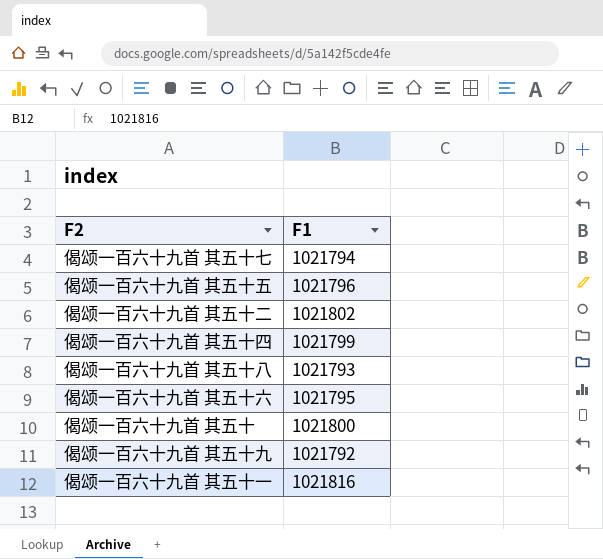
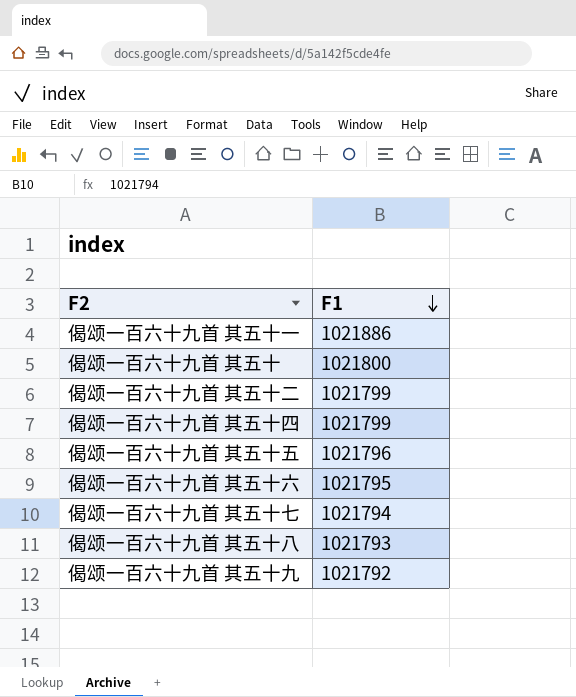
row order: none -> F1 descending
偈颂一百六十九首 其五十一 | F1: 1021816 -> 1021886
偈颂一百六十九首 其五十二 | F1: 1021802 -> 1021799

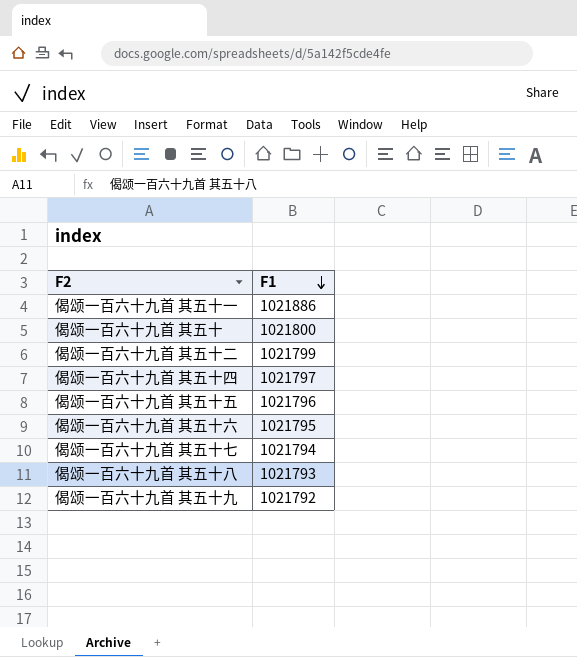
偈颂一百六十九首 其五十四 | F1: 1021799 -> 1021797

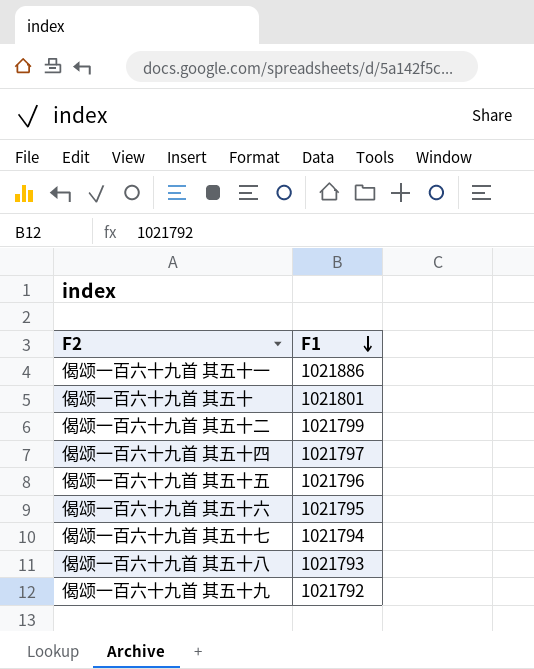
偈颂一百六十九首 其五十 | F1: 1021800 -> 1021801

